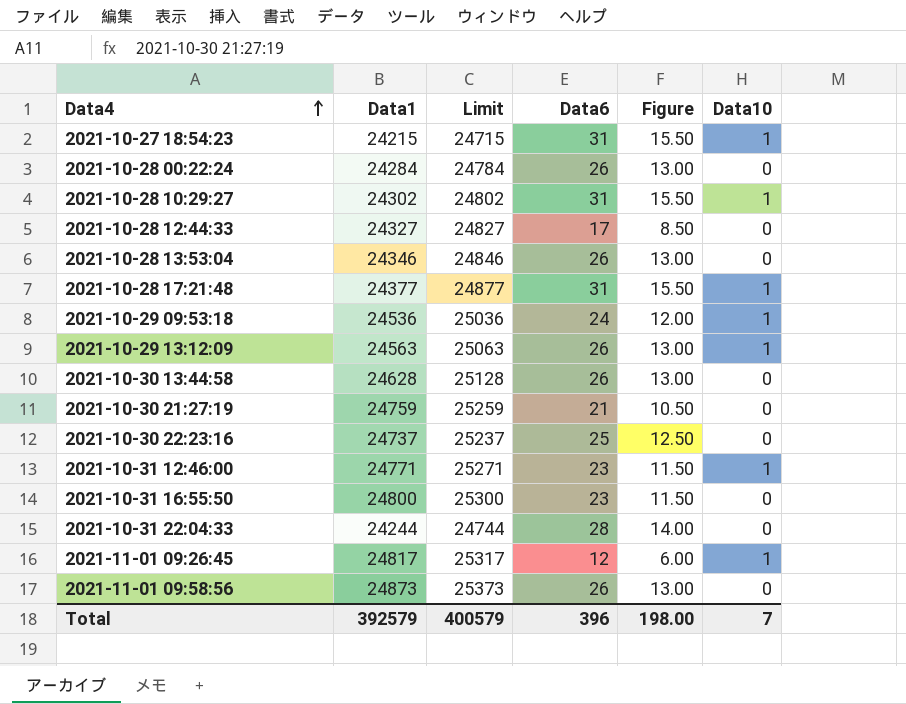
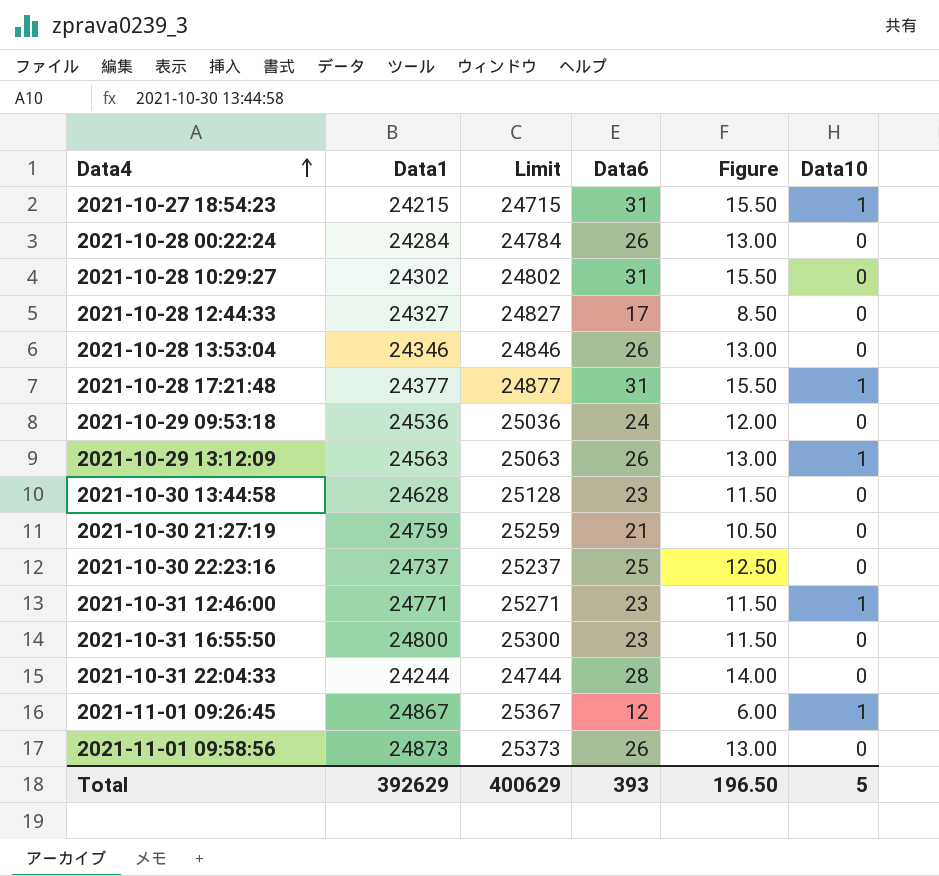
2021-10-28 10:29:27 | Data10: 1 -> 0
2021-10-29 09:53:18 | Data10: 1 -> 0
2021-10-30 13:44:58 | Data6: 26 -> 23
2021-10-30 13:44:58 | Figure: 13.00 -> 11.50
2021-11-01 09:26:45 | Data1: 24817 -> 24867
2021-11-01 09:26:45 | Limit: 25317 -> 25367
Total | Data1: 392579 -> 392629
Total | Limit: 400579 -> 400629
Total | Data6: 396 -> 393
Total | Figure: 198.00 -> 196.50
Total | Data10: 7 -> 5

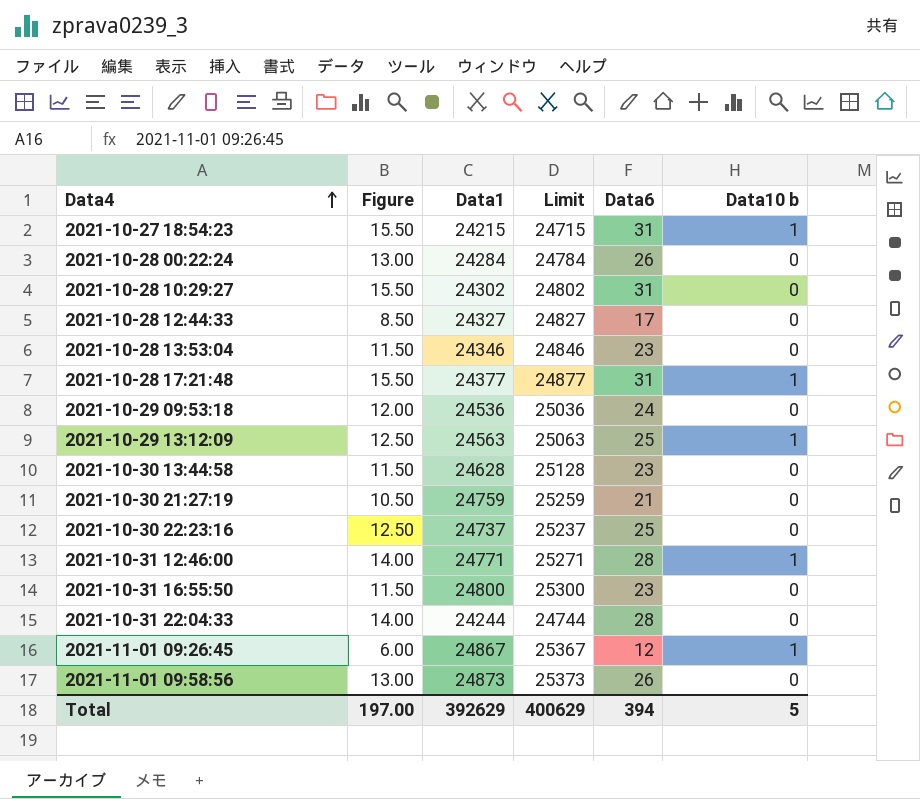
column Figure | position: 5 -> 2
column name: Data10 -> Data10 b
2021-10-28 13:53:04 | Figure: 13.00 -> 11.50
2021-10-28 13:53:04 | Data6: 26 -> 23
2021-10-29 13:12:09 | Figure: 13.00 -> 12.50
2021-10-29 13:12:09 | Data6: 26 -> 25
2021-10-31 12:46:00 | Figure: 11.50 -> 14.00
2021-10-31 12:46:00 | Data6: 23 -> 28
Total | Figure: 196.50 -> 197.00
Total | Data6: 393 -> 394

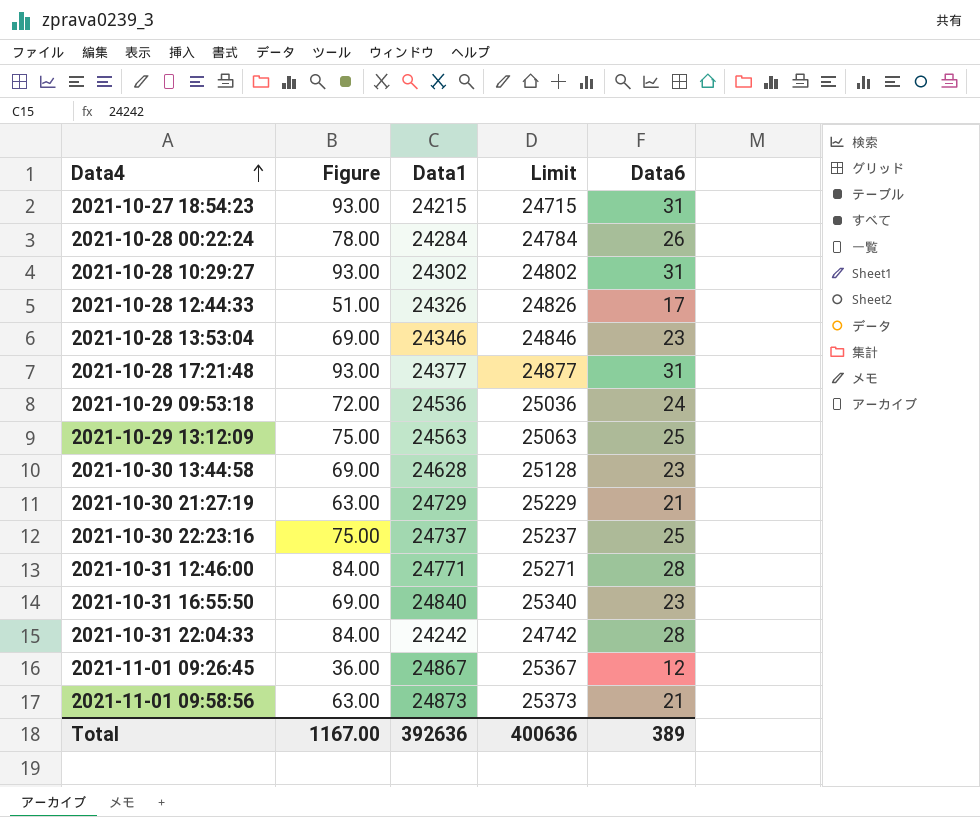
column Data10 b | position: 6 -> none
column Figure | formula: [Data6] * 0.5 -> [Data6] * 3
2021-10-28 12:44:33 | Data1: 24327 -> 24326
2021-10-28 12:44:33 | Limit: 24827 -> 24826
2021-10-30 21:27:19 | Data1: 24759 -> 24729
2021-10-30 21:27:19 | Limit: 25259 -> 25229
2021-10-31 16:55:50 | Data1: 24800 -> 24840
2021-10-31 16:55:50 | Limit: 25300 -> 25340
2021-10-31 22:04:33 | Data1: 24244 -> 24242
2021-10-31 22:04:33 | Limit: 24744 -> 24742
2021-11-01 09:58:56 | Data6: 26 -> 21
Total | Figure: 197.00 -> 1167.00
Total | Data1: 392629 -> 392636
Total | Limit: 400629 -> 400636
Total | Data6: 394 -> 389

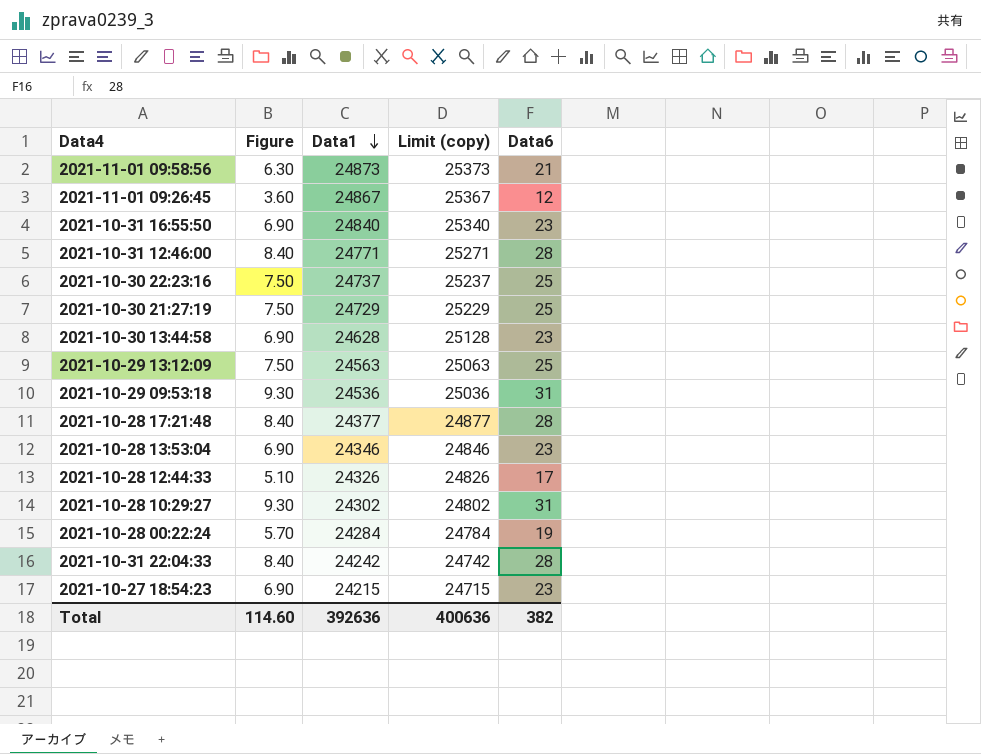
row order: Data4 ascending -> Data1 descending
column Figure | formula: [Data6] * 3 -> [Data6] * 0.3
column name: Limit -> Limit (copy)
2021-10-30 21:27:19 | Data6: 21 -> 25
2021-10-29 09:53:18 | Data6: 24 -> 31
2021-10-28 17:21:48 | Data6: 31 -> 28
2021-10-28 00:22:24 | Data6: 26 -> 19
2021-10-27 18:54:23 | Data6: 31 -> 23
Total | Figure: 1167.00 -> 114.60
Total | Data6: 389 -> 382

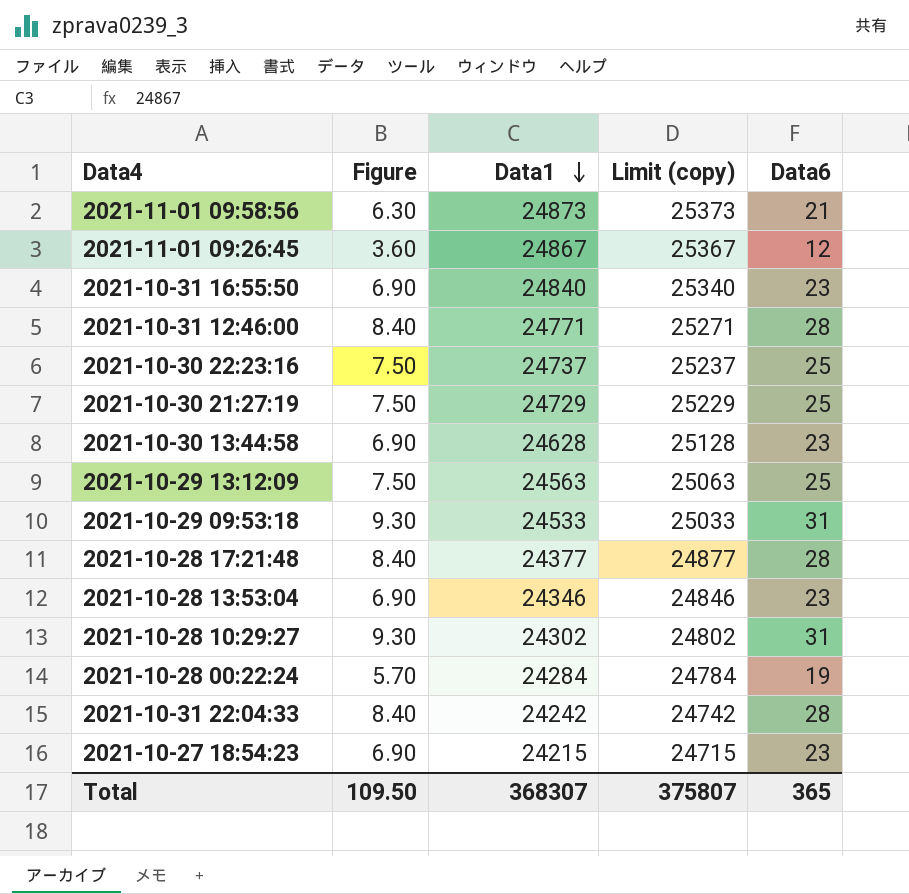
row 2021-10-28 12:44:33: 5.10 | 24326 | 24826 | 17 -> none
2021-10-29 09:53:18 | Data1: 24536 -> 24533
2021-10-29 09:53:18 | Limit (copy): 25036 -> 25033
Total | Figure: 114.60 -> 109.50
Total | Data1: 392636 -> 368307
Total | Limit (copy): 400636 -> 375807
Total | Data6: 382 -> 365

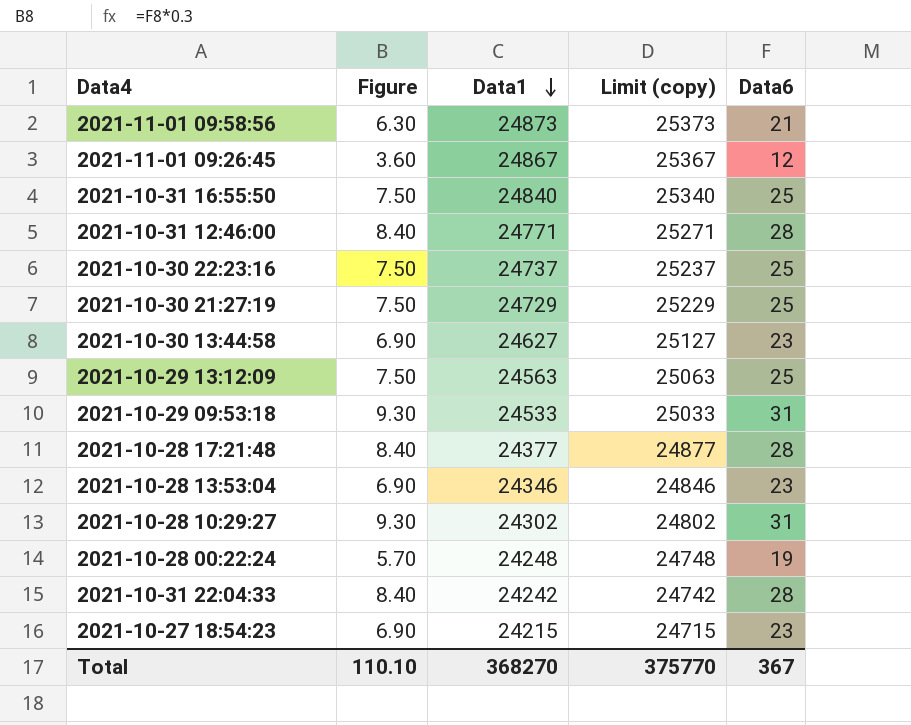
2021-10-31 16:55:50 | Figure: 6.90 -> 7.50
2021-10-31 16:55:50 | Data6: 23 -> 25
2021-10-30 13:44:58 | Data1: 24628 -> 24627
2021-10-30 13:44:58 | Limit (copy): 25128 -> 25127
2021-10-28 00:22:24 | Data1: 24284 -> 24248
2021-10-28 00:22:24 | Limit (copy): 24784 -> 24748
Total | Figure: 109.50 -> 110.10
Total | Data1: 368307 -> 368270
Total | Limit (copy): 375807 -> 375770
Total | Data6: 365 -> 367

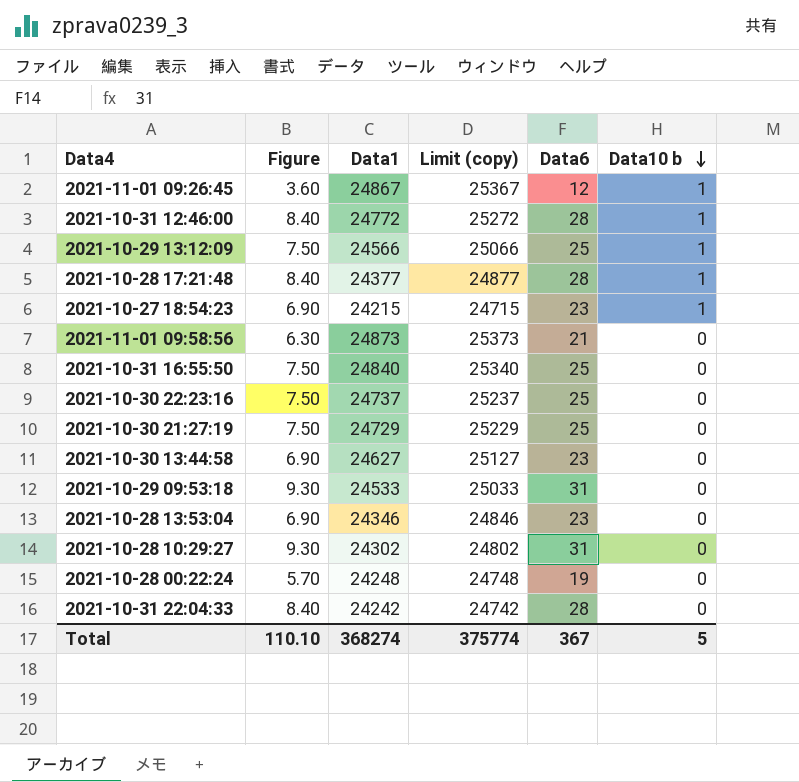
row order: Data1 descending -> Data10 b descending
column Data10 b | position: none -> 6
2021-10-31 12:46:00 | Data1: 24771 -> 24772
2021-10-31 12:46:00 | Limit (copy): 25271 -> 25272
2021-10-29 13:12:09 | Data1: 24563 -> 24566
2021-10-29 13:12:09 | Limit (copy): 25063 -> 25066
Total | Data1: 368270 -> 368274
Total | Limit (copy): 375770 -> 375774

